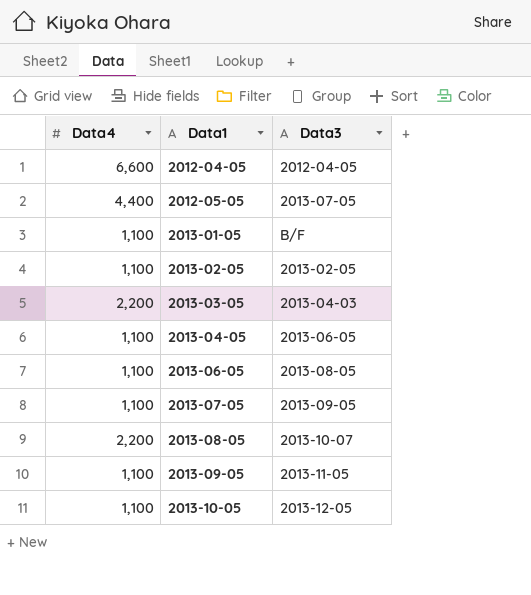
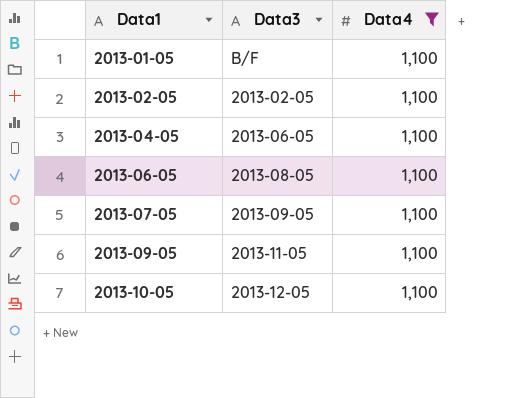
filter: none -> Data4 = 1,100
column Data4 | position: 1 -> 3

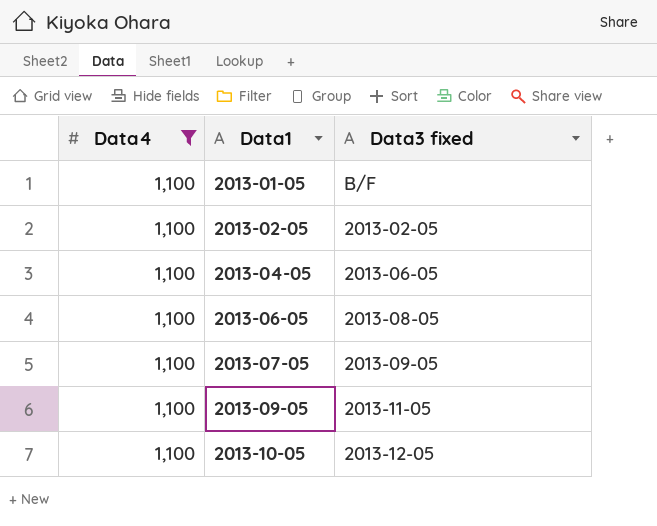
column Data4 | position: 3 -> 1
column name: Data3 -> Data3 fixed

